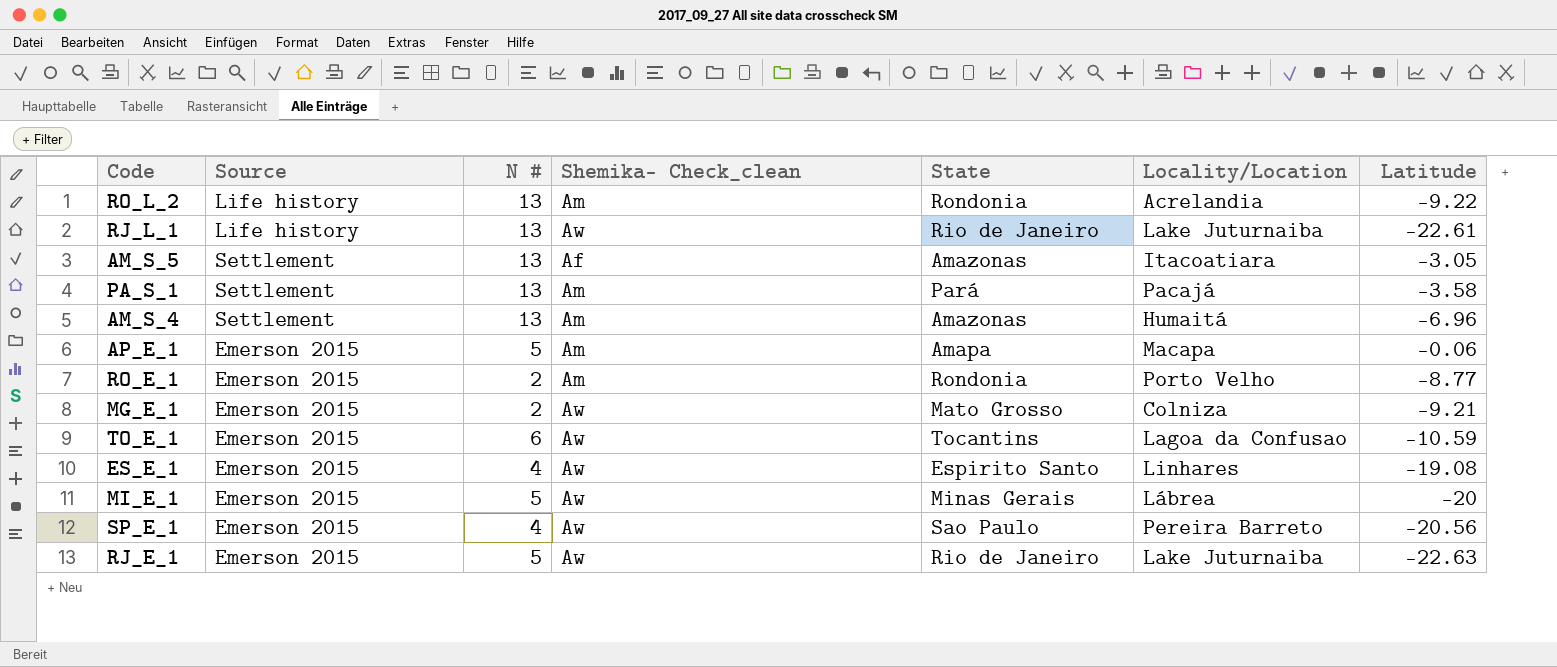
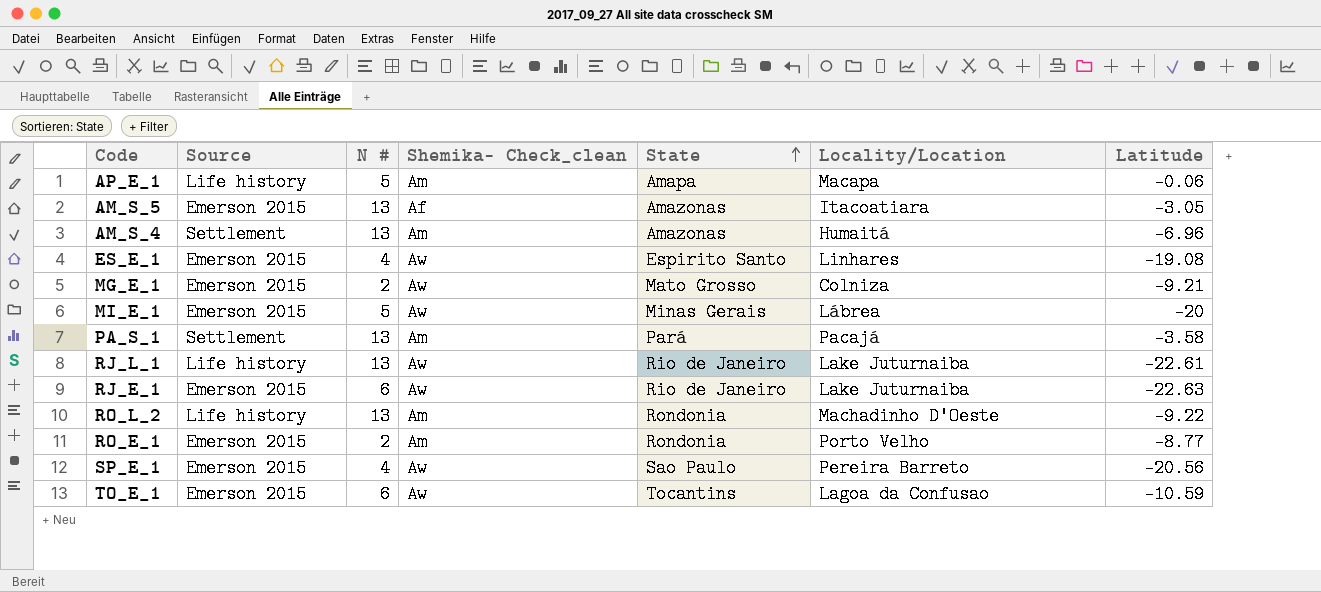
row order: none -> State ascending
AP_E_1 | Source: Emerson 2015 -> Life history
AM_S_5 | Source: Settlement -> Emerson 2015
RJ_E_1 | N #: 5 -> 6
RO_L_2 | Locality/Location: Acrelandia -> Machadinho D'Oeste

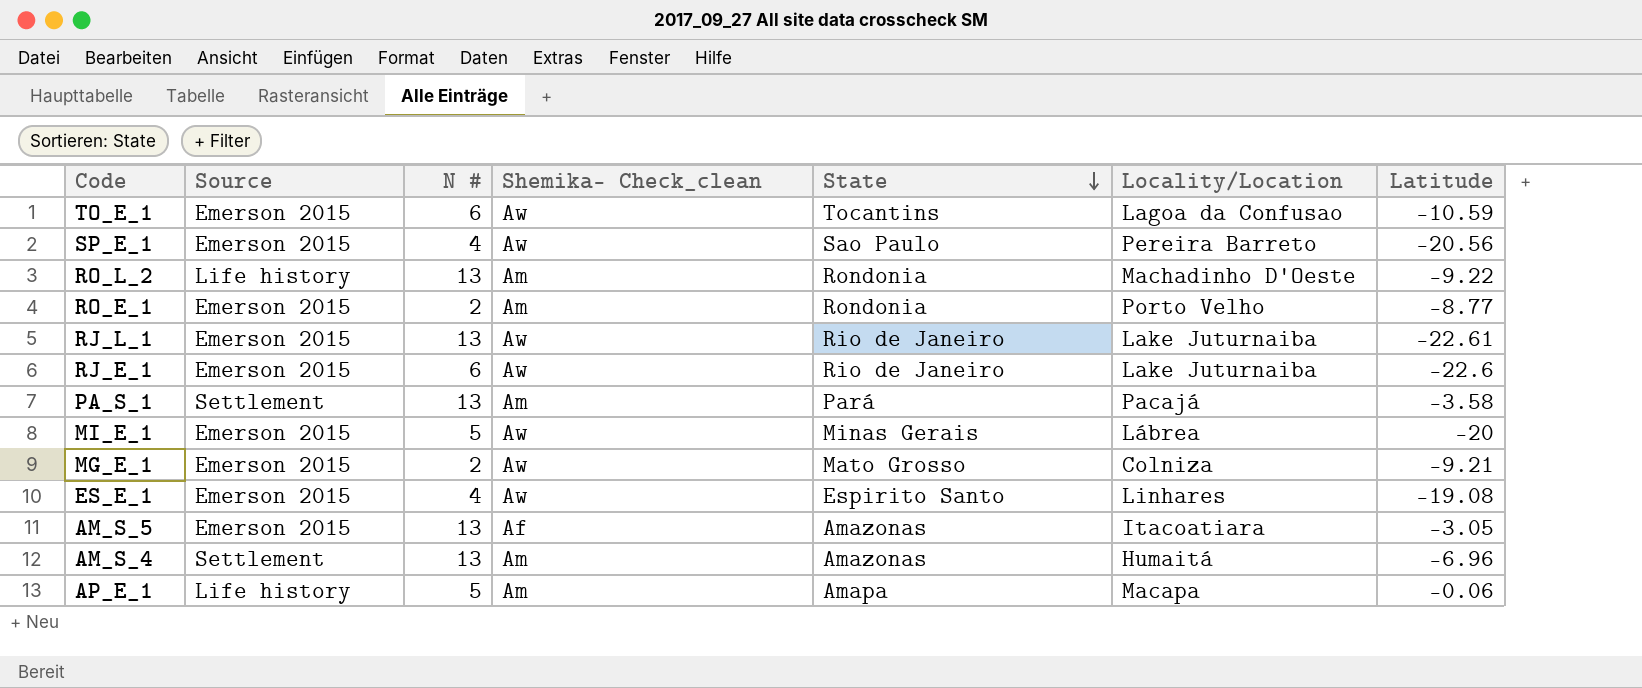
row order: State ascending -> State descending
RJ_L_1 | Source: Life history -> Emerson 2015
RJ_E_1 | Latitude: -22.63 -> -22.6

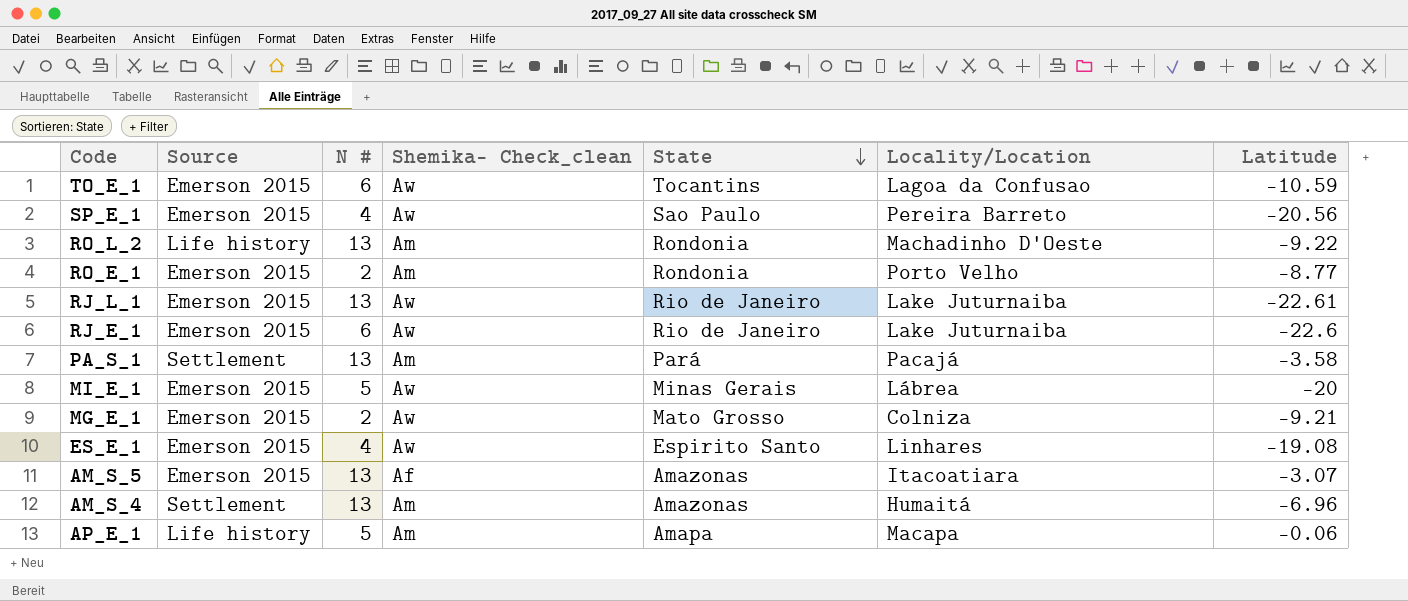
AM_S_5 | Latitude: -3.05 -> -3.07

